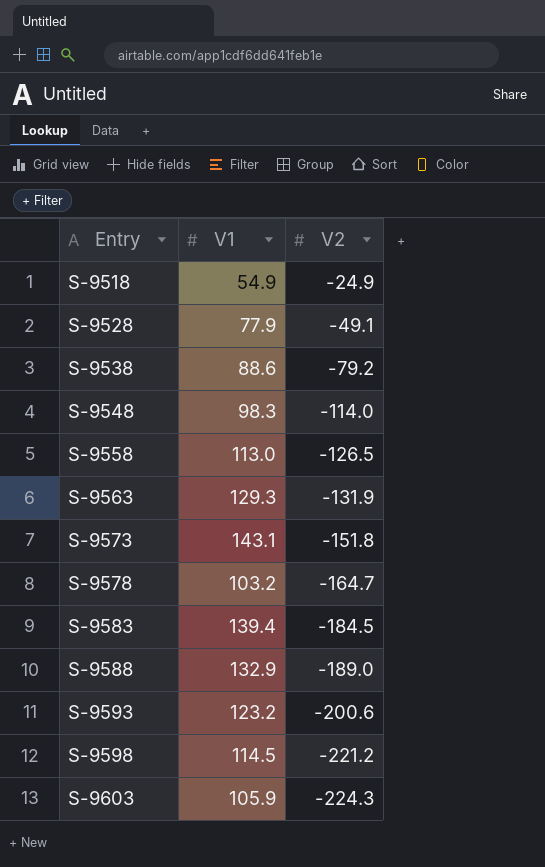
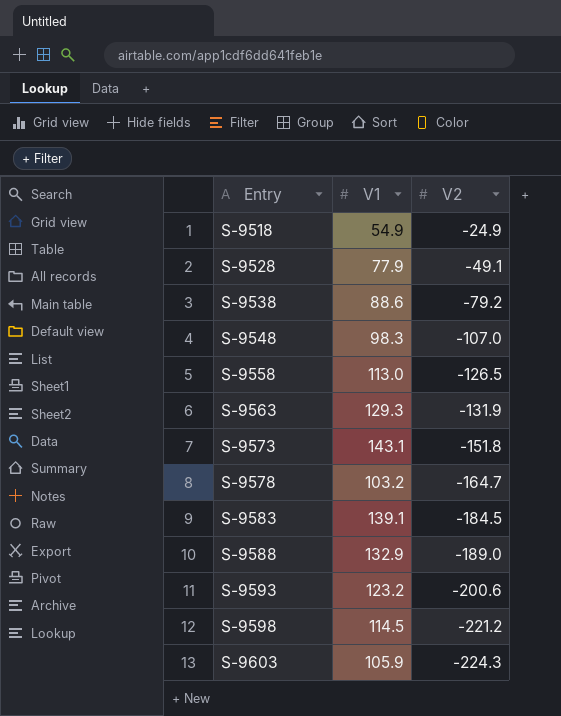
S-9548 | V2: -114.0 -> -107.0
S-9583 | V1: 139.4 -> 139.1

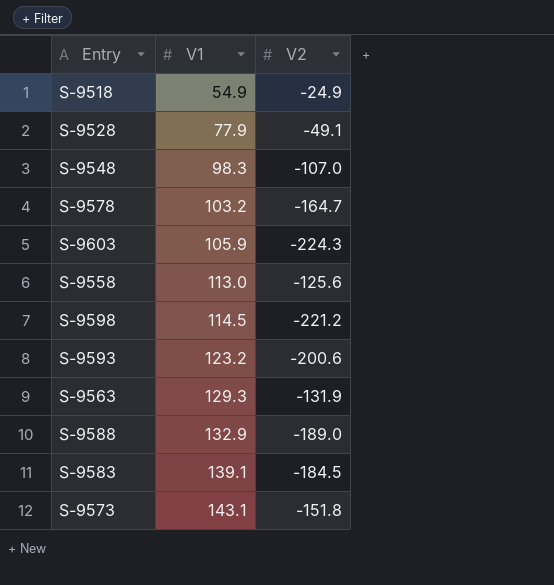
row order: Entry ascending -> V1 ascending
row S-9538: 88.6 | -79.2 -> none
S-9558 | V2: -126.5 -> -125.6

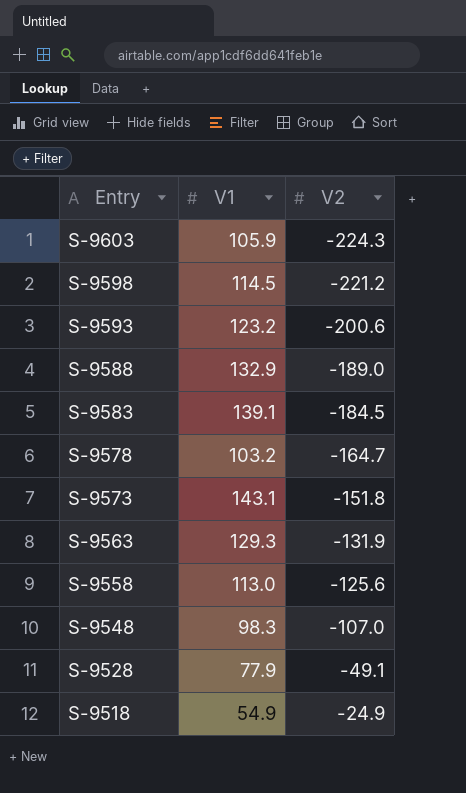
row order: V1 ascending -> Entry descending

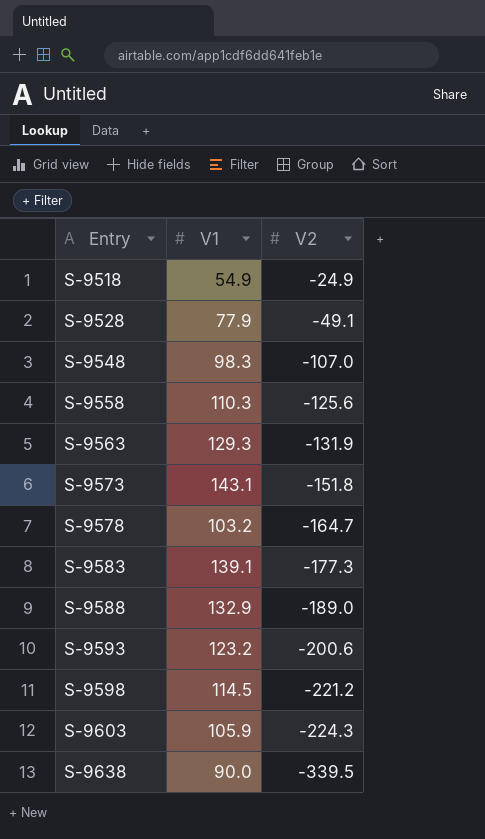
row order: Entry descending -> Entry ascending
S-9558 | V1: 113.0 -> 110.3
S-9583 | V2: -184.5 -> -177.3
row S-9638: none -> 90.0 | -339.5

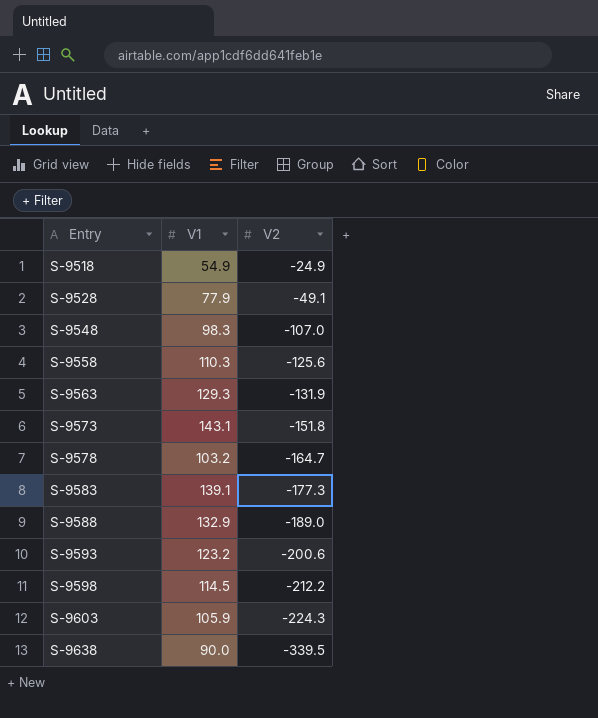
S-9598 | V2: -221.2 -> -212.2

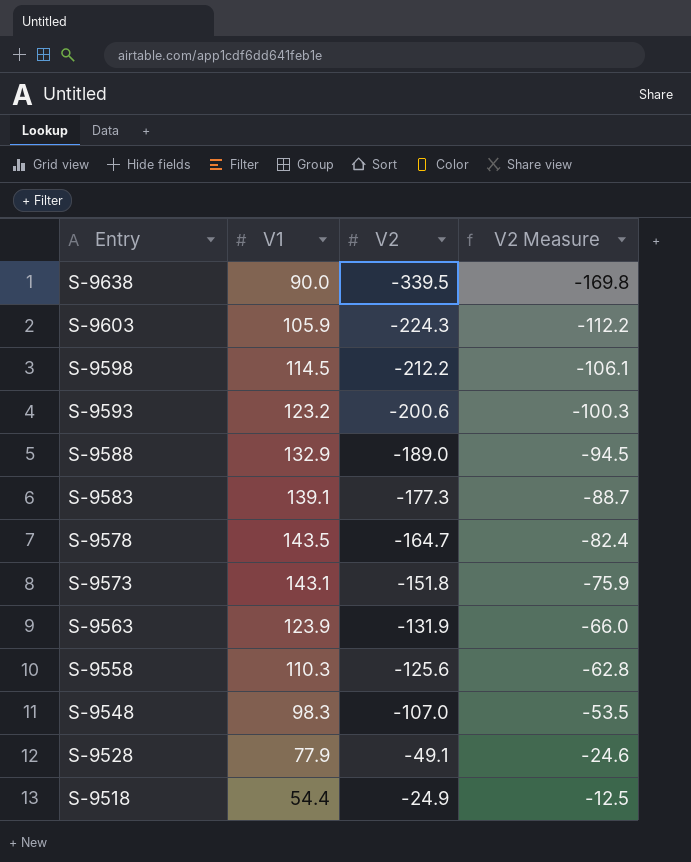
row order: Entry ascending -> Entry descending
column V2 Measure | formula: none -> [V2] * 0.5
S-9578 | V1: 103.2 -> 143.5
S-9563 | V1: 129.3 -> 123.9
S-9518 | V1: 54.9 -> 54.4

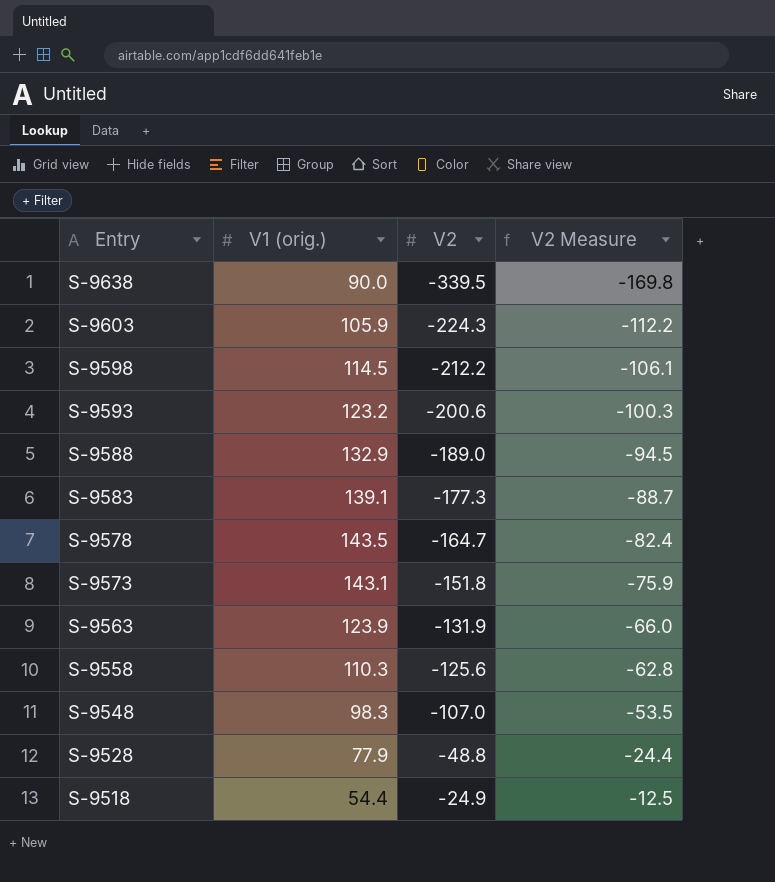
column name: V1 -> V1 (orig.)
S-9528 | V2: -49.1 -> -48.8
S-9528 | V2 Measure: -24.6 -> -24.4

